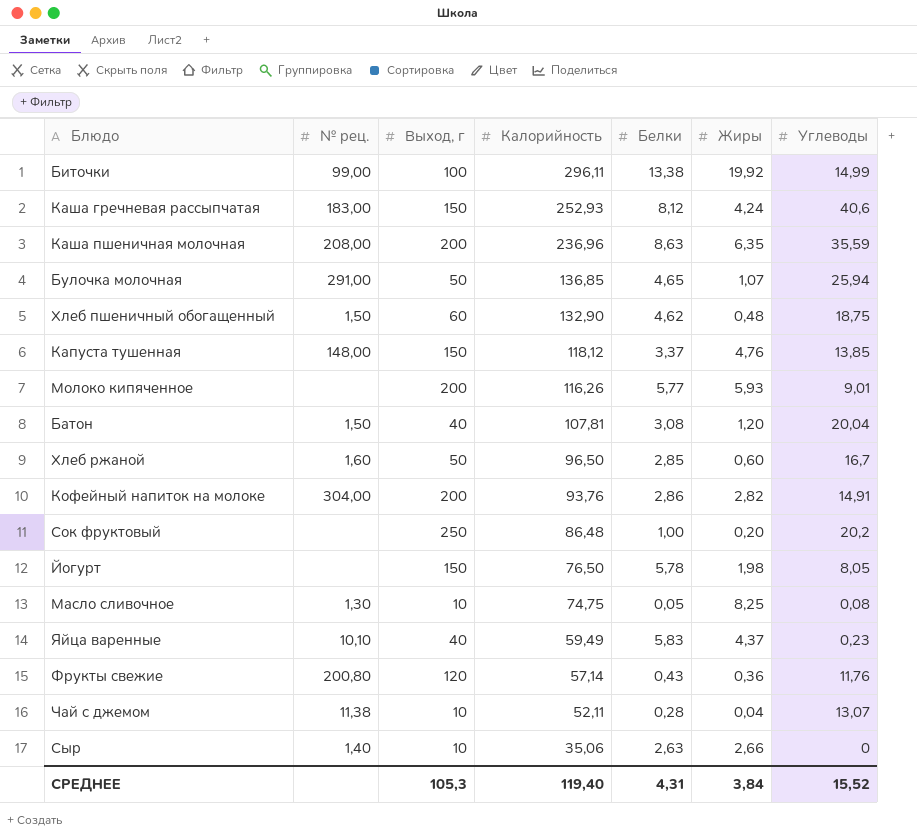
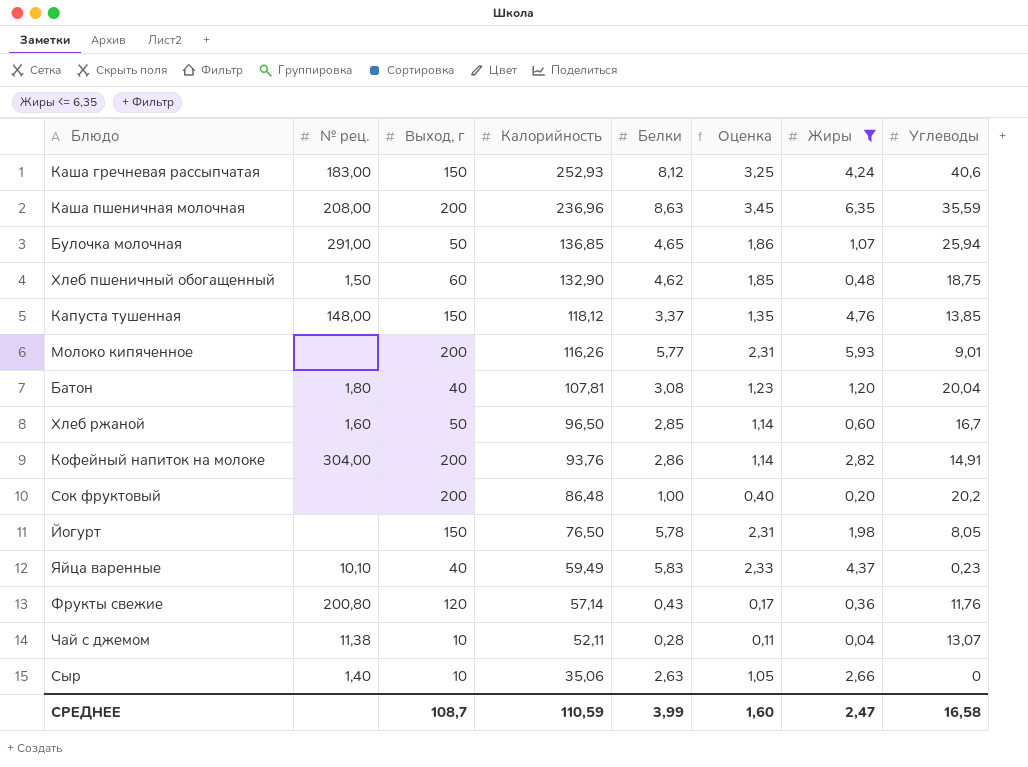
filter: none -> Жиры <= 6,35
column Оценка | formula: none -> [Белки] * 0,4
Батон | № рец.: 1,50 -> 1,80
Сок фруктовый | Выход, г: 250 -> 200
СРЕДНЕЕ | Выход, г: 105,3 -> 108,7
СРЕДНЕЕ | Калорийность: 119,40 -> 110,59
СРЕДНЕЕ | Белки: 4,31 -> 3,99
СРЕДНЕЕ | Жиры: 3,84 -> 2,47
СРЕДНЕЕ | Углеводы: 15,52 -> 16,58

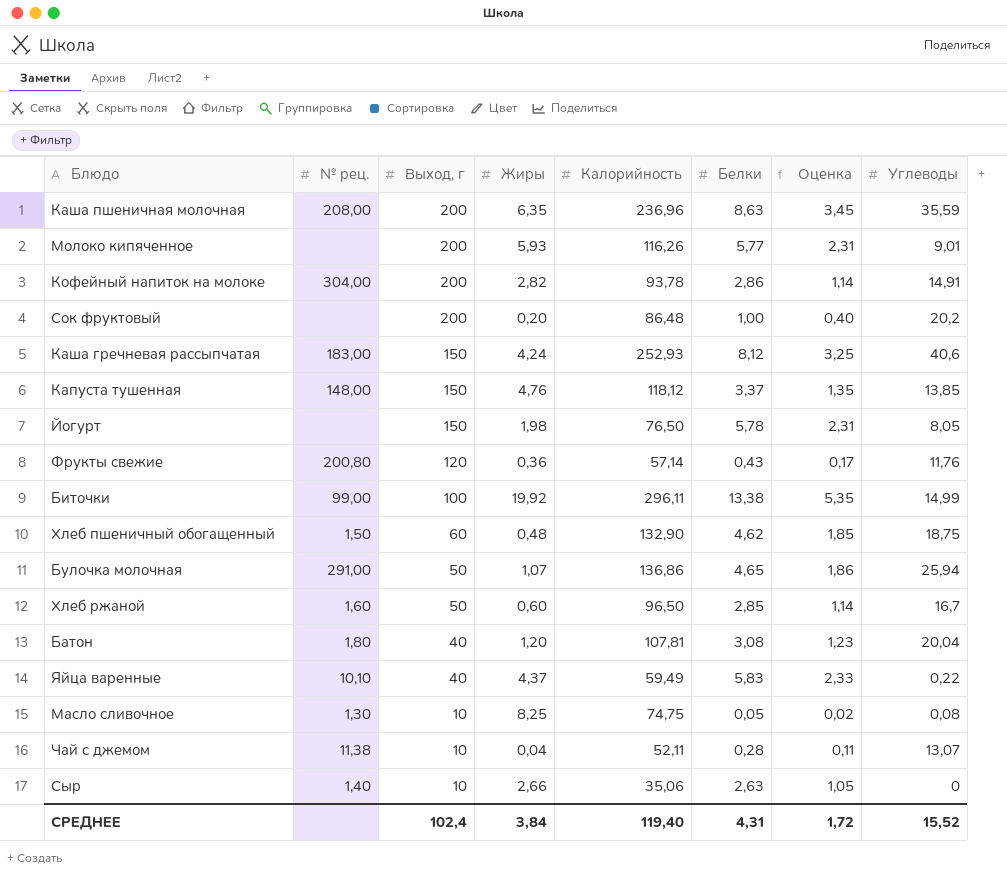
filter: Жиры <= 6,35 -> none
row order: Калорийность descending -> Выход, г descending
column Жиры | position: 7 -> 4
Кофейный напиток на молоке | Калорийность: 93,76 -> 93,78
Булочка молочная | Калорийность: 136,85 -> 136,86
Яйца варенные | Углеводы: 0,23 -> 0,22
СРЕДНЕЕ | Выход, г: 108,7 -> 102,4
СРЕДНЕЕ | Жиры: 2,47 -> 3,84
СРЕДНЕЕ | Калорийность: 110,59 -> 119,40
СРЕДНЕЕ | Белки: 3,99 -> 4,31
СРЕДНЕЕ | Оценка: 1,60 -> 1,72
СРЕДНЕЕ | Углеводы: 16,58 -> 15,52

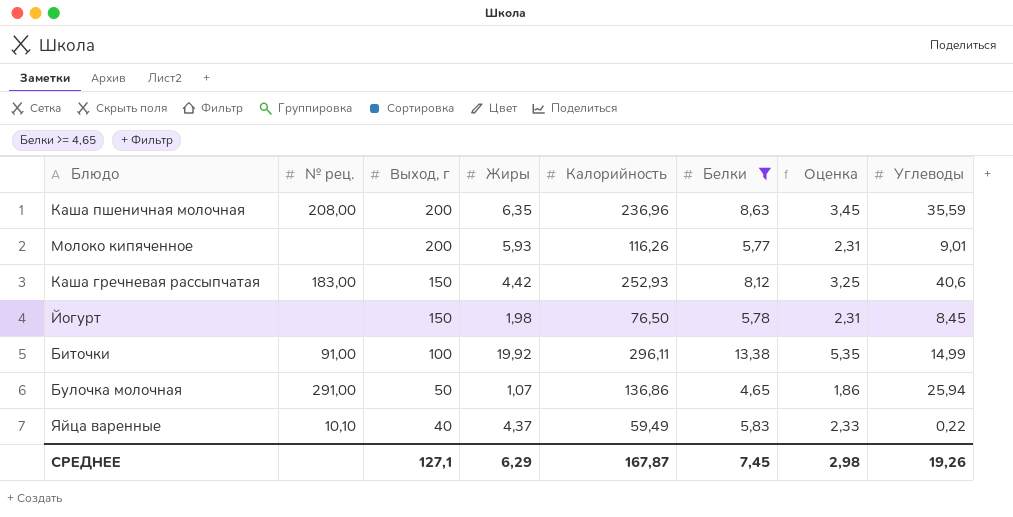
filter: none -> Белки >= 4,65
Каша гречневая рассыпчатая | Жиры: 4,24 -> 4,42
Йогурт | Углеводы: 8,05 -> 8,45
Биточки | № рец.: 99,00 -> 91,00
СРЕДНЕЕ | Выход, г: 102,4 -> 127,1
СРЕДНЕЕ | Жиры: 3,84 -> 6,29
СРЕДНЕЕ | Калорийность: 119,40 -> 167,87
СРЕДНЕЕ | Белки: 4,31 -> 7,45
СРЕДНЕЕ | Оценка: 1,72 -> 2,98
СРЕДНЕЕ | Углеводы: 15,52 -> 19,26

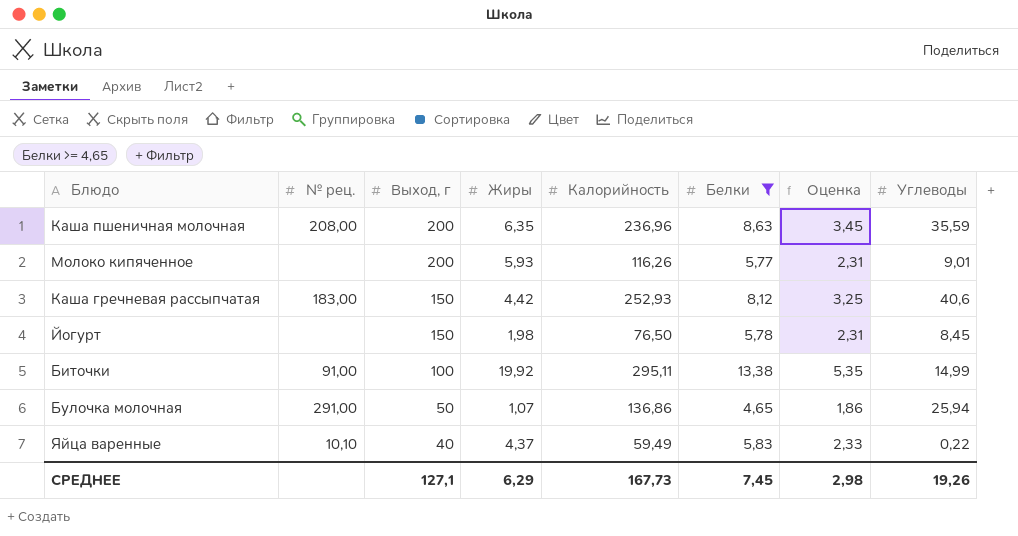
Биточки | Калорийность: 296,11 -> 295,11
СРЕДНЕЕ | Калорийность: 167,87 -> 167,73

